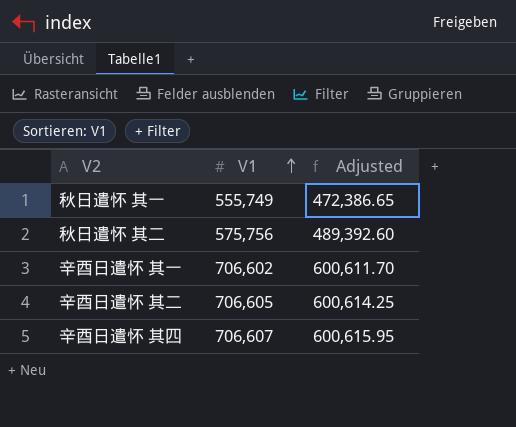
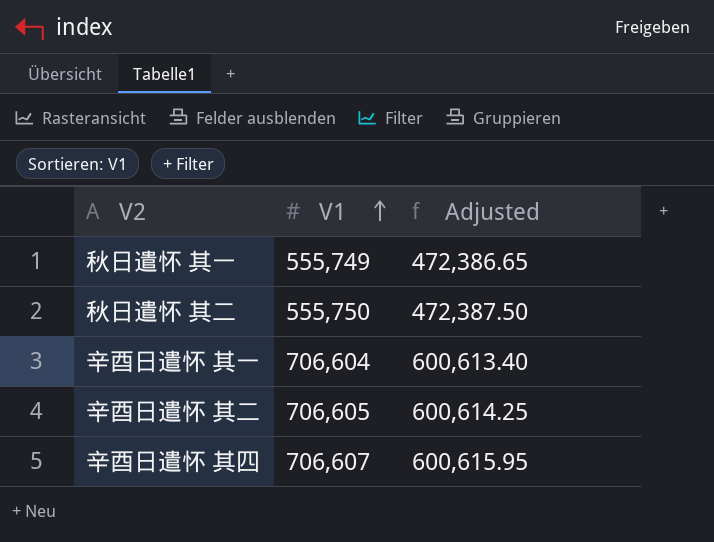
秋日遣怀 其二 | V1: 575,756 -> 555,750
秋日遣怀 其二 | Adjusted: 489,392.60 -> 472,387.50
辛酉日遣怀 其一 | V1: 706,602 -> 706,604
辛酉日遣怀 其一 | Adjusted: 600,611.70 -> 600,613.40

